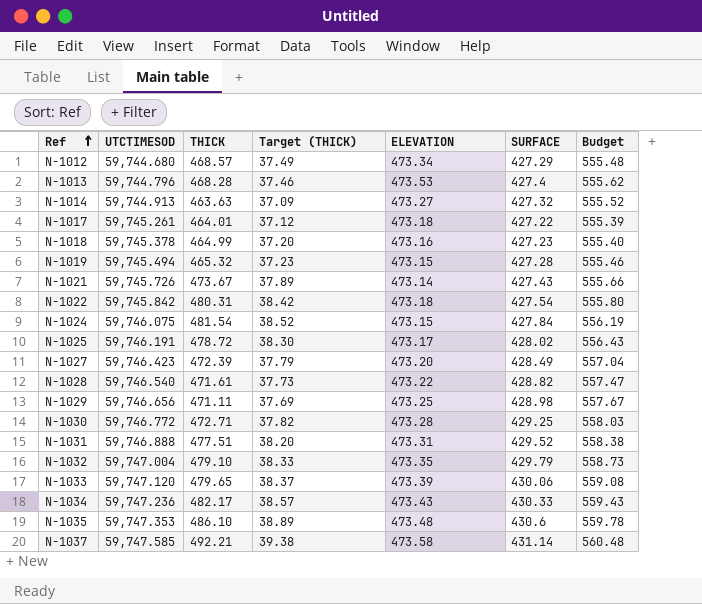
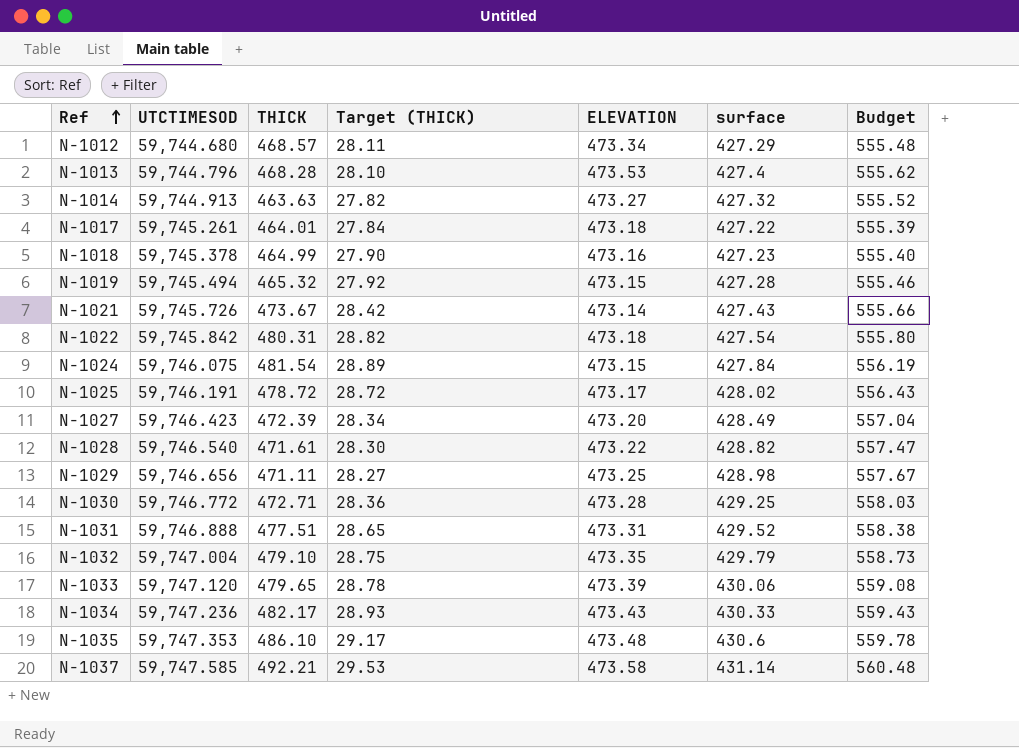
column Target (THICK) | formula: [THICK] * 0.08 -> [THICK] * 0.06
column name: SURFACE -> surface

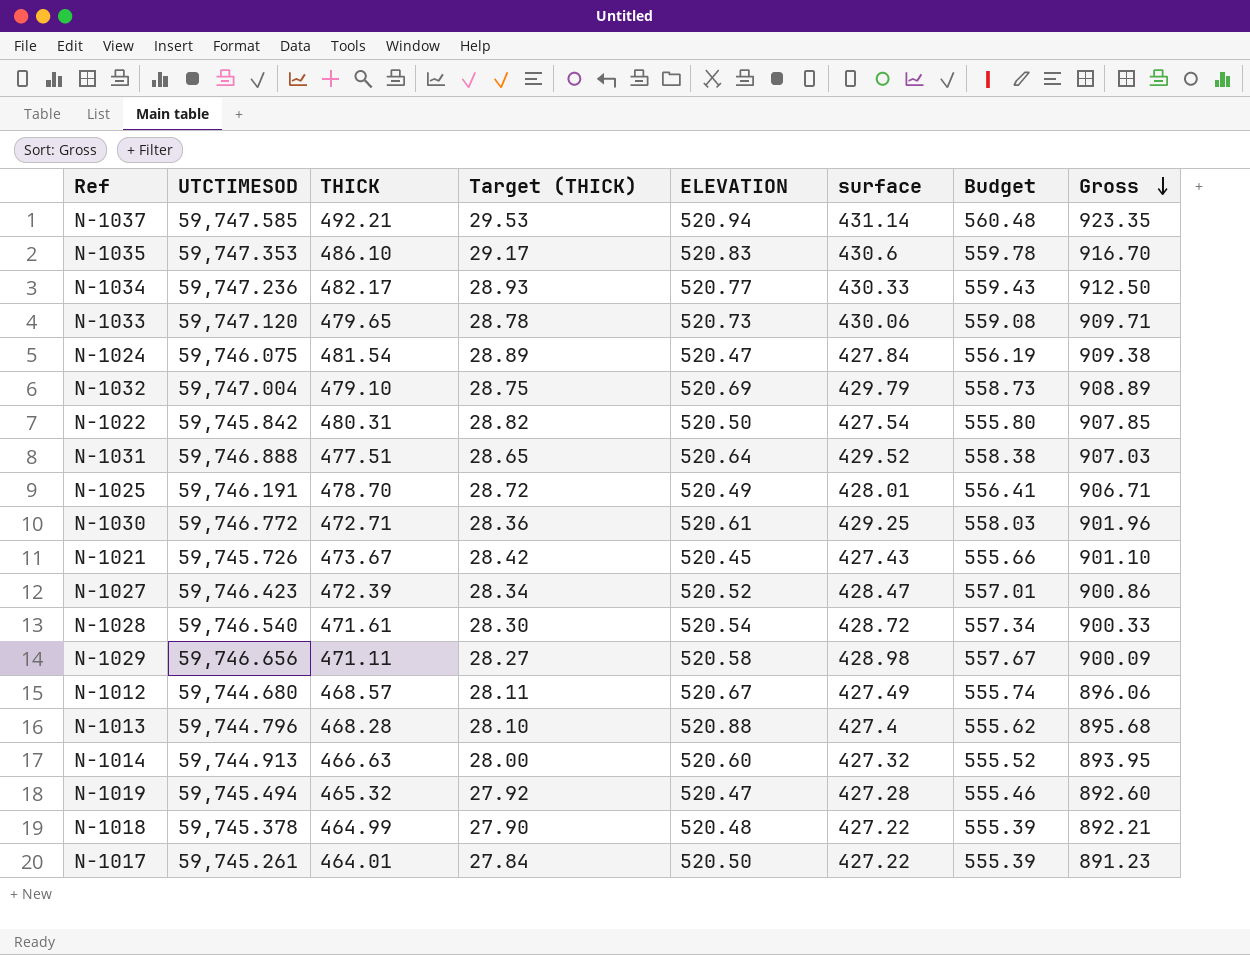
row order: Ref ascending -> Gross descending
column Gross | formula: none -> [THICK] + [surface]
N-1037 | ELEVATION: 473.58 -> 520.94
N-1035 | ELEVATION: 473.48 -> 520.83
N-1034 | ELEVATION: 473.43 -> 520.77
N-1033 | ELEVATION: 473.39 -> 520.73
N-1024 | ELEVATION: 473.15 -> 520.47
N-1032 | ELEVATION: 473.35 -> 520.69
N-1022 | ELEVATION: 473.18 -> 520.50
N-1031 | ELEVATION: 473.31 -> 520.64
N-1025 | THICK: 478.72 -> 478.70
N-1025 | ELEVATION: 473.17 -> 520.49
N-1025 | surface: 428.02 -> 428.01
N-1025 | Budget: 556.43 -> 556.41
N-1030 | ELEVATION: 473.28 -> 520.61
N-1021 | ELEVATION: 473.14 -> 520.45
N-1027 | ELEVATION: 473.20 -> 520.52
N-1027 | surface: 428.49 -> 428.47
N-1027 | Budget: 557.04 -> 557.01
N-1028 | ELEVATION: 473.22 -> 520.54
N-1028 | surface: 428.82 -> 428.72
N-1028 | Budget: 557.47 -> 557.34
N-1029 | ELEVATION: 473.25 -> 520.58
N-1012 | ELEVATION: 473.34 -> 520.67
N-1012 | surface: 427.29 -> 427.49
N-1012 | Budget: 555.48 -> 555.74
N-1013 | ELEVATION: 473.53 -> 520.88
N-1014 | THICK: 463.63 -> 466.63
N-1014 | Target (THICK): 27.82 -> 28.00
N-1014 | ELEVATION: 473.27 -> 520.60
N-1019 | ELEVATION: 473.15 -> 520.47
N-1018 | ELEVATION: 473.16 -> 520.48
N-1018 | surface: 427.23 -> 427.22
N-1018 | Budget: 555.40 -> 555.39
N-1017 | ELEVATION: 473.18 -> 520.50

